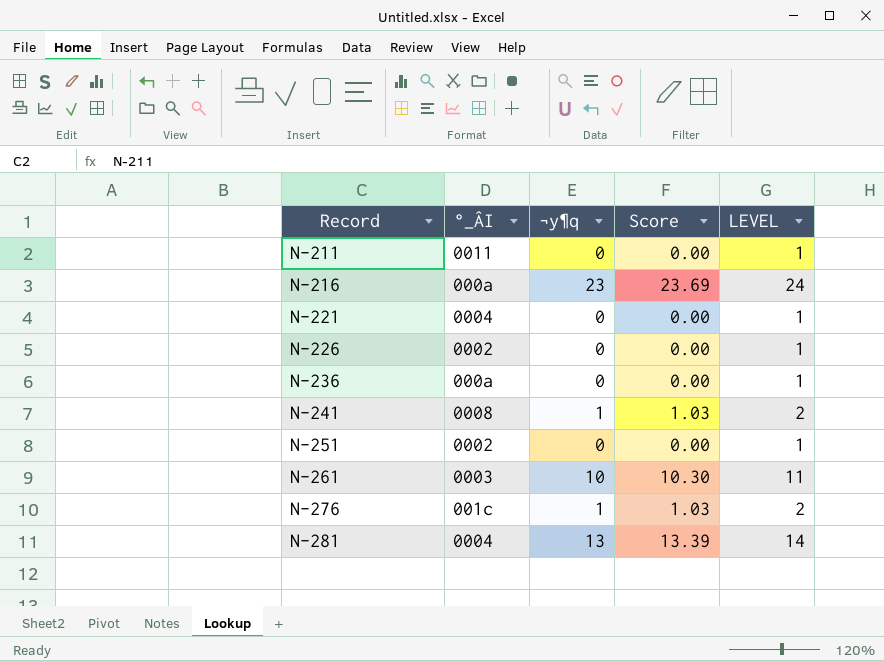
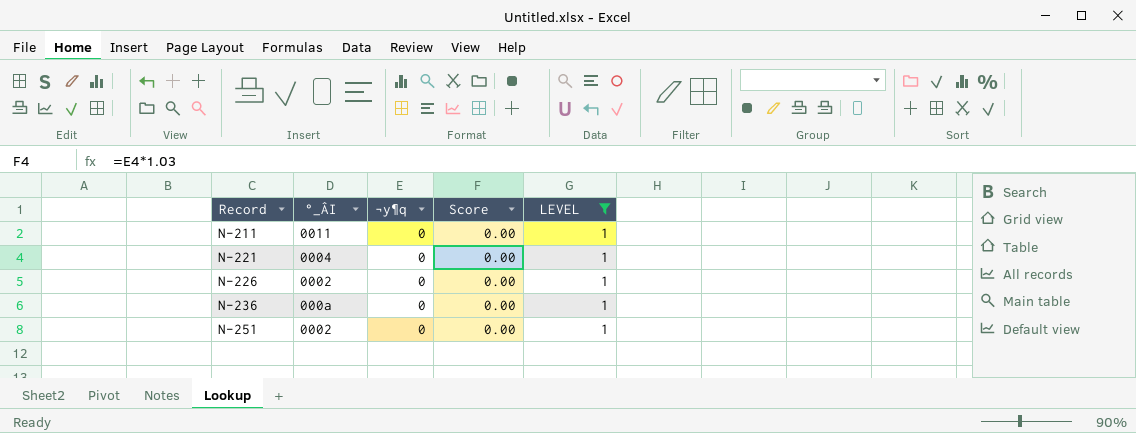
filter: none -> LEVEL = 1

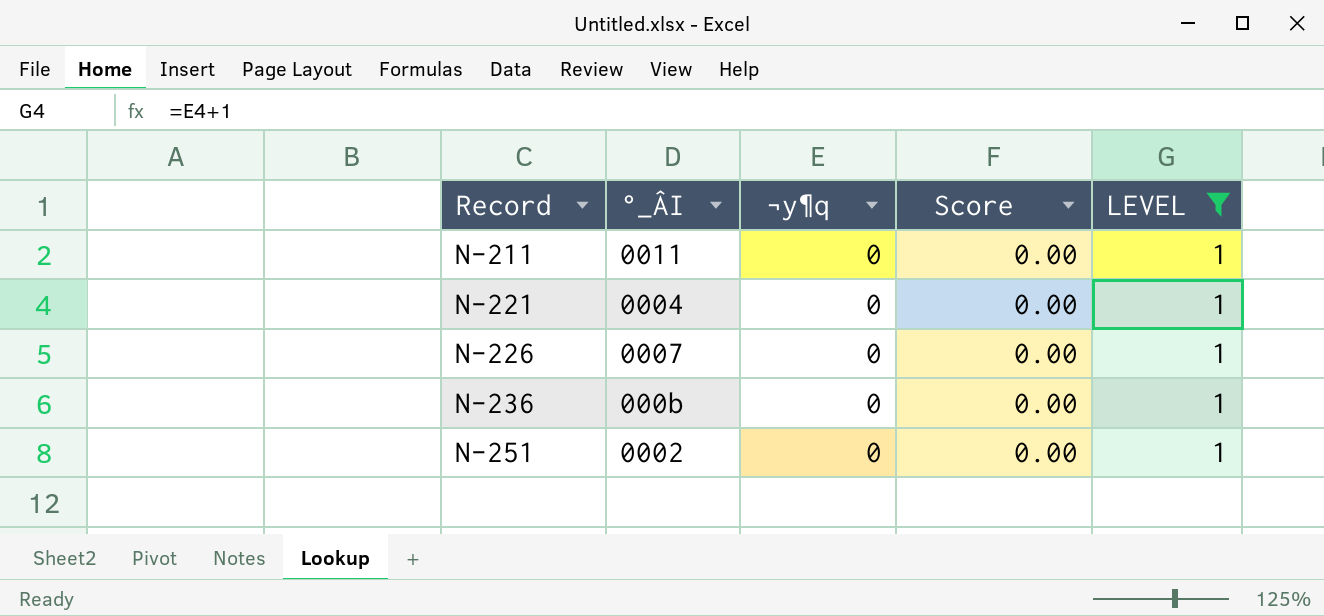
N-226 | °_ÂI: 0002 -> 0007
N-236 | °_ÂI: 000a -> 000b

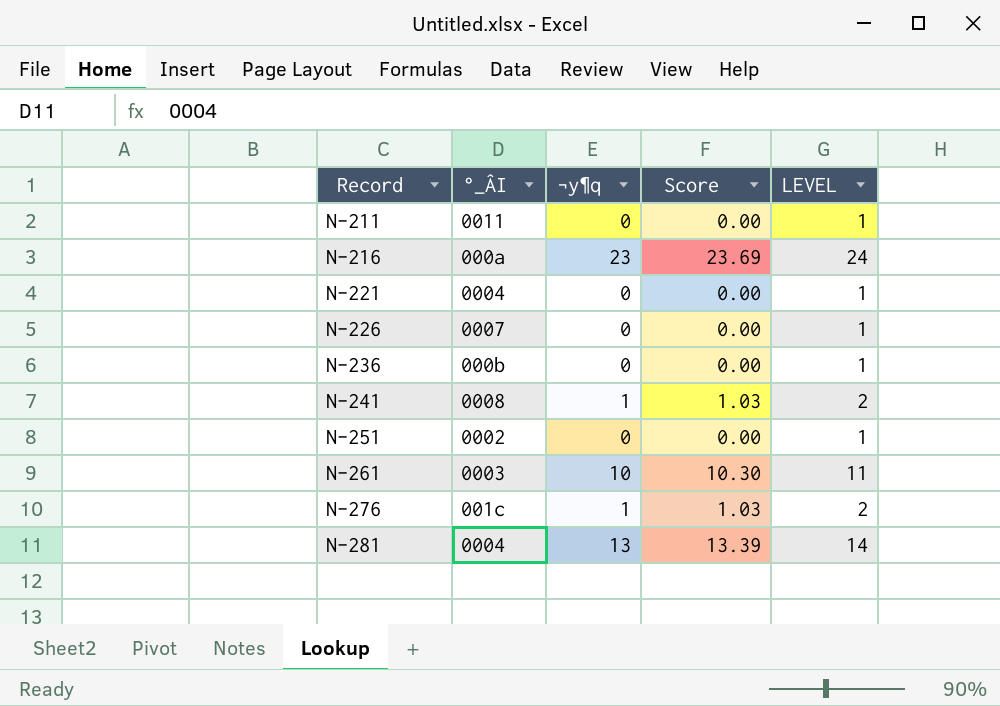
filter: LEVEL = 1 -> none

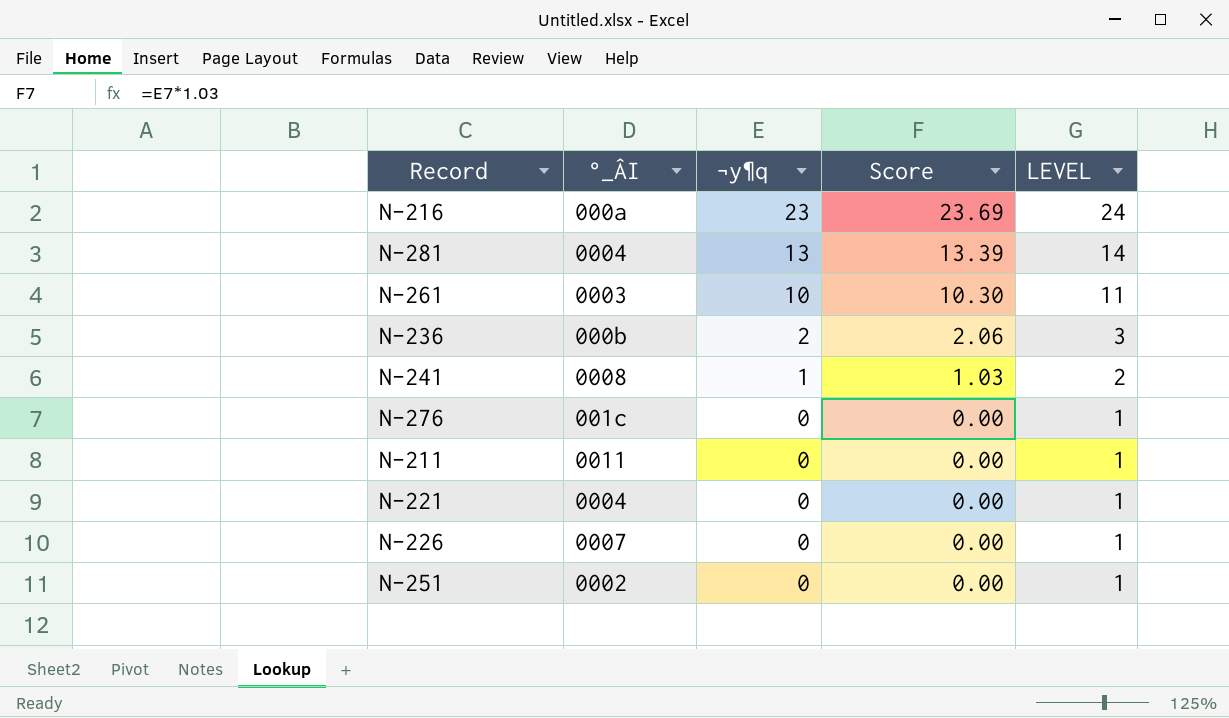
row order: Record ascending -> ¬y¶q descending
N-236 | ¬y¶q: 0 -> 2
N-236 | Score: 0.00 -> 2.06
N-236 | LEVEL: 1 -> 3
N-276 | ¬y¶q: 1 -> 0
N-276 | Score: 1.03 -> 0.00
N-276 | LEVEL: 2 -> 1

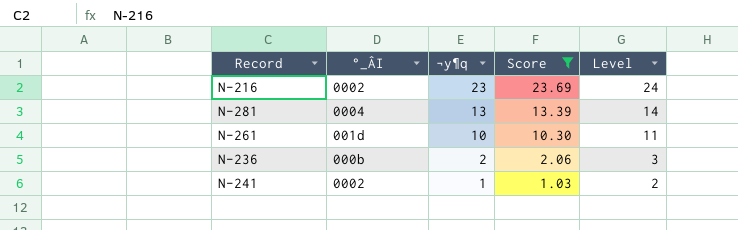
filter: none -> Score != 0.00
column name: LEVEL -> Level
N-216 | °_ÂI: 000a -> 0002
N-261 | °_ÂI: 0003 -> 001d
N-241 | °_ÂI: 0008 -> 0002

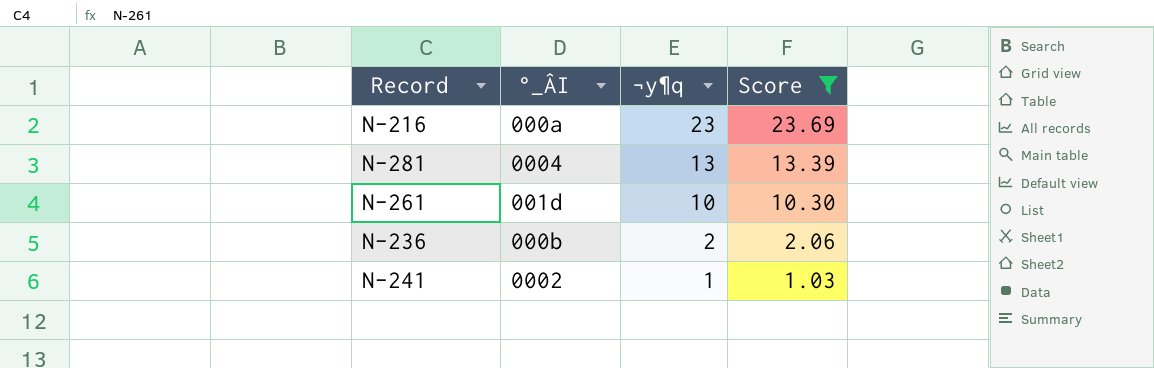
column Level | formula: [¬y¶q] + 1 -> none
N-216 | °_ÂI: 0002 -> 000a

